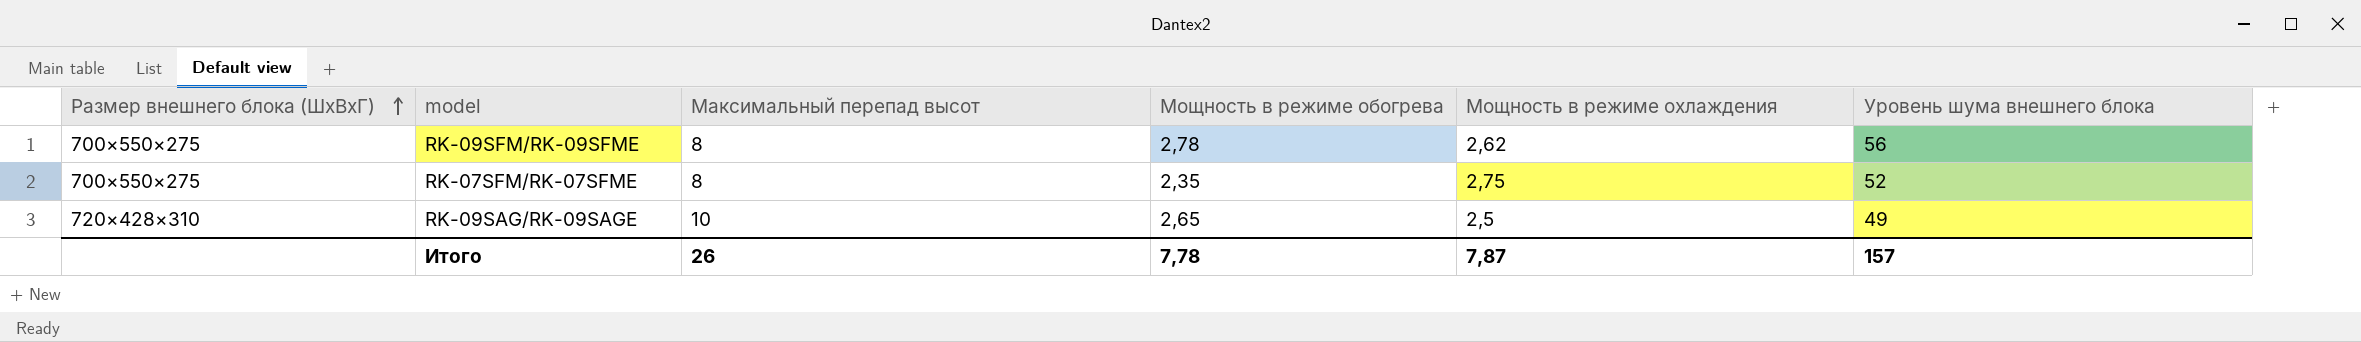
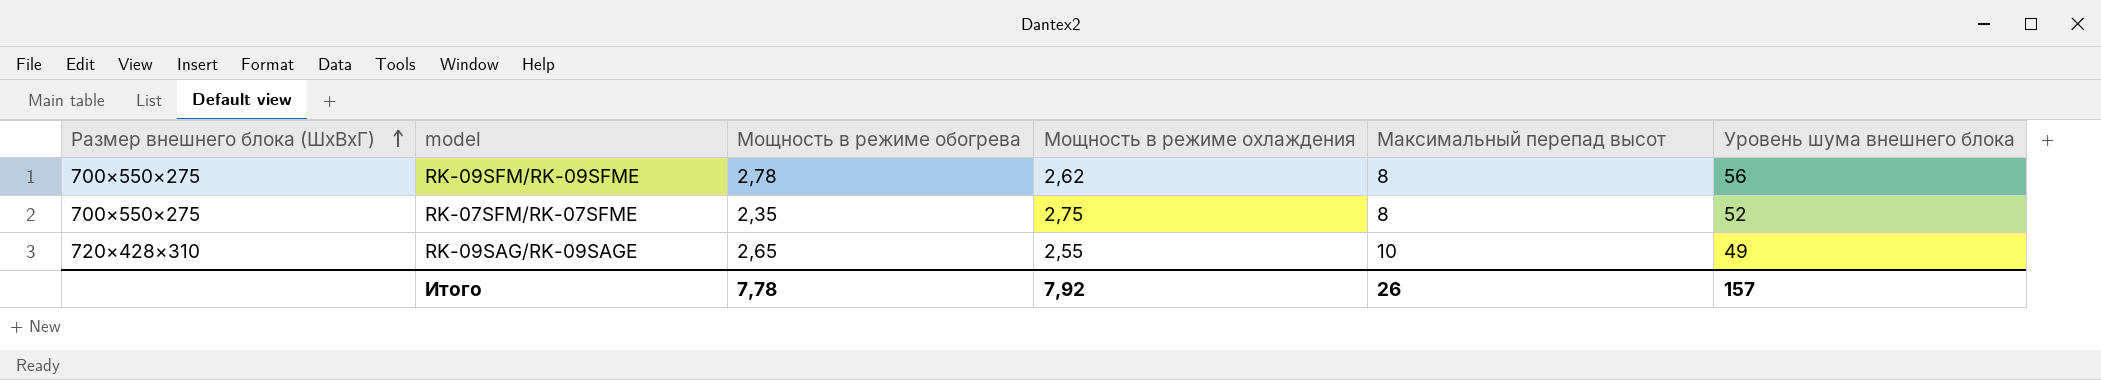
column Максимальный перепад высот | position: 3 -> 5
RK-09SAG/RK-09SAGE | Мощность в режиме охлаждения: 2,5 -> 2,55
Итого | Мощность в режиме охлаждения: 7,87 -> 7,92

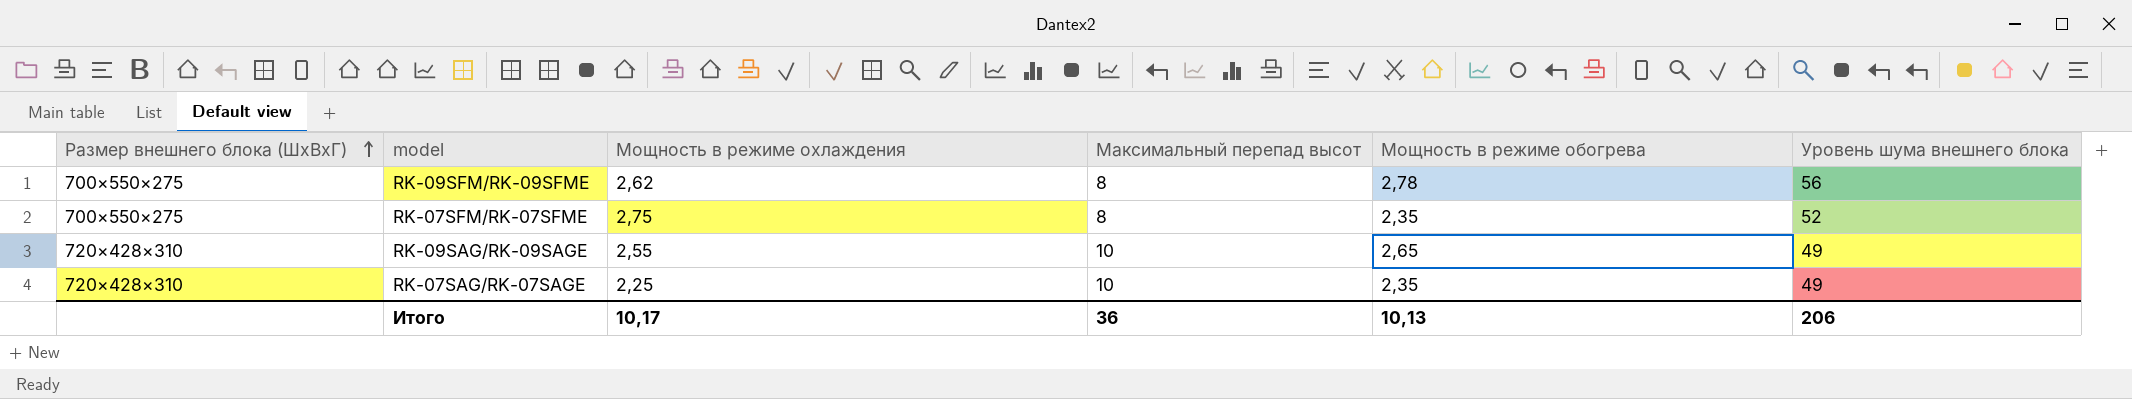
column Мощность в режиме обогрева | position: 3 -> 5
row RK-07SAG/RK-07SAGE: none -> 720×428×310 | 2,25 | 10 | 2,35 | 49
Итого | Мощность в режиме охлаждения: 7,92 -> 10,17
Итого | Максимальный перепад высот: 26 -> 36
Итого | Мощность в режиме обогрева: 7,78 -> 10,13
Итого | Уровень шума внешнего блока: 157 -> 206

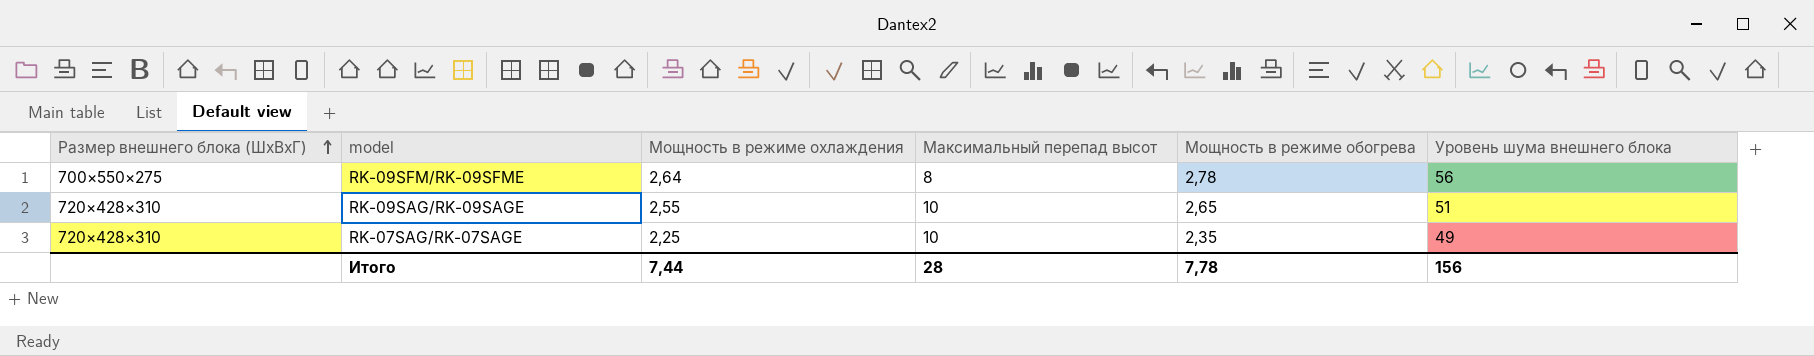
row RK-07SFM/RK-07SFME: 700×550×275 | 2,75 | 8 | 2,35 | 52 -> none
RK-09SFM/RK-09SFME | Мощность в режиме охлаждения: 2,62 -> 2,64
RK-09SAG/RK-09SAGE | Уровень шума внешнего блока: 49 -> 51
Итого | Мощность в режиме охлаждения: 10,17 -> 7,44
Итого | Максимальный перепад высот: 36 -> 28
Итого | Мощность в режиме обогрева: 10,13 -> 7,78
Итого | Уровень шума внешнего блока: 206 -> 156

